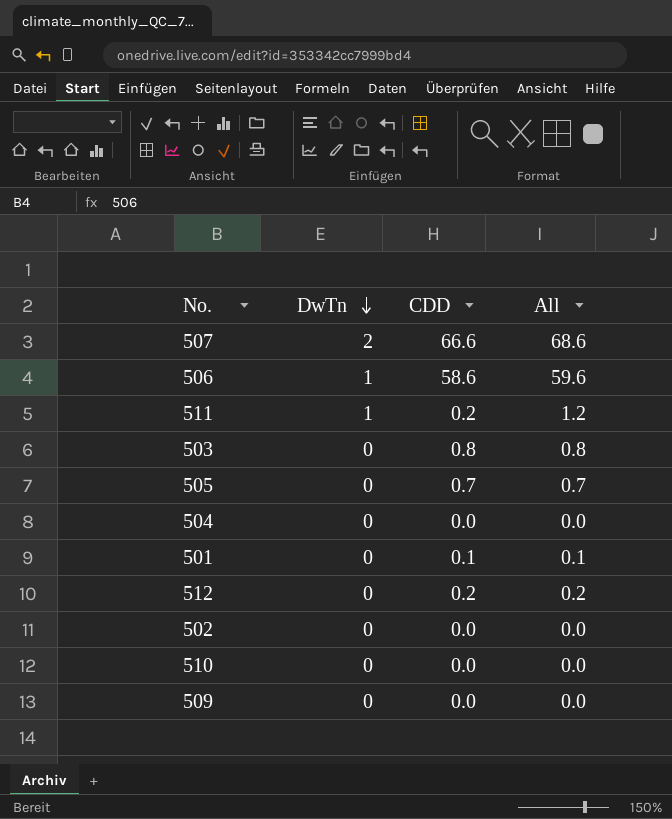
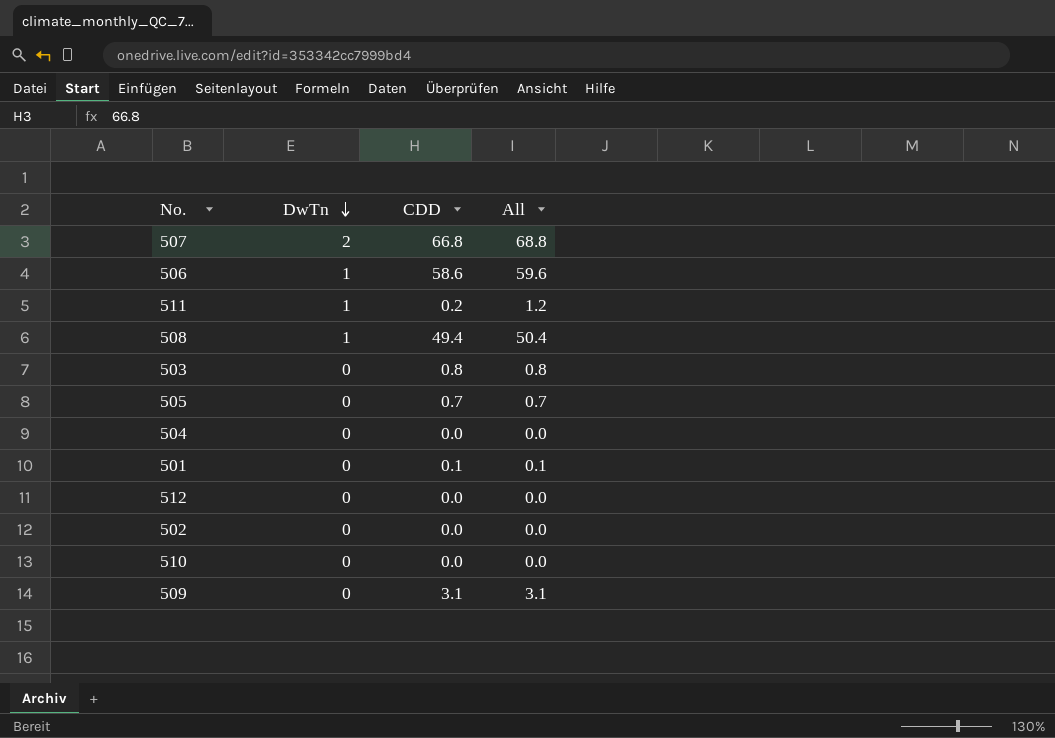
507 | CDD: 66.6 -> 66.8
507 | All: 68.6 -> 68.8
row 508: none -> 1 | 49.4 | 50.4
512 | CDD: 0.2 -> 0.0
512 | All: 0.2 -> 0.0
509 | CDD: 0.0 -> 3.1
509 | All: 0.0 -> 3.1

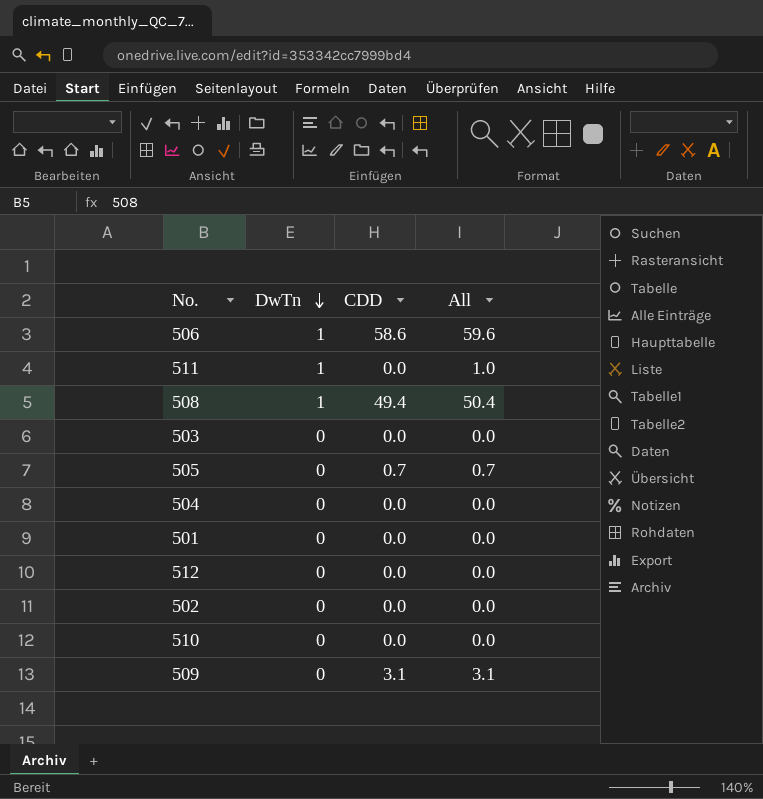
row 507: 2 | 66.8 | 68.8 -> none
511 | CDD: 0.2 -> 0.0
511 | All: 1.2 -> 1.0
503 | CDD: 0.8 -> 0.0
503 | All: 0.8 -> 0.0
501 | CDD: 0.1 -> 0.0
501 | All: 0.1 -> 0.0

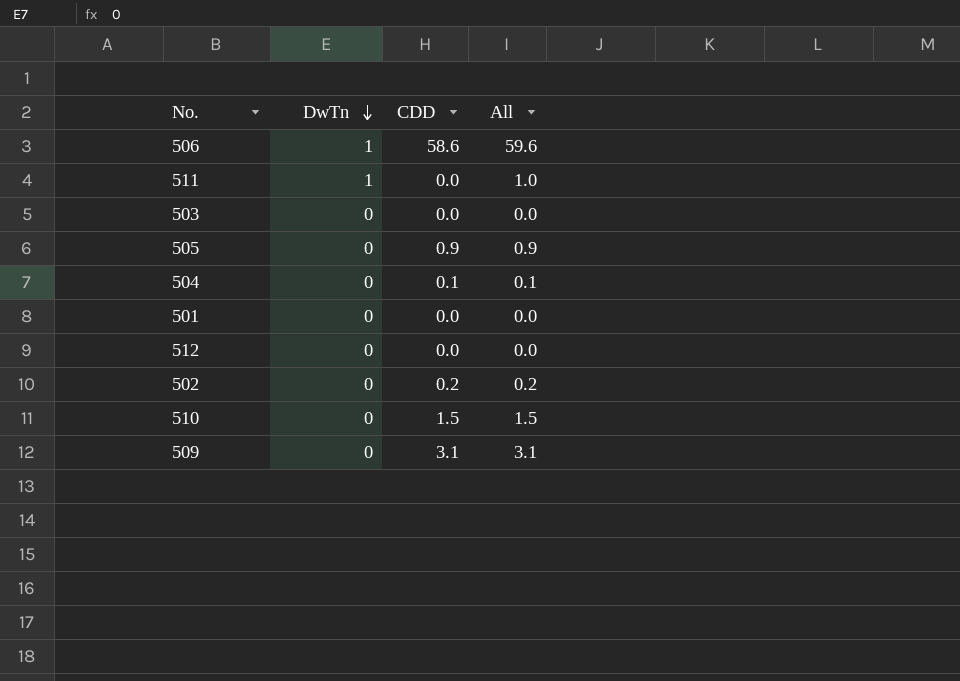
row 508: 1 | 49.4 | 50.4 -> none
505 | CDD: 0.7 -> 0.9
505 | All: 0.7 -> 0.9
504 | CDD: 0.0 -> 0.1
504 | All: 0.0 -> 0.1
502 | CDD: 0.0 -> 0.2
502 | All: 0.0 -> 0.2
510 | CDD: 0.0 -> 1.5
510 | All: 0.0 -> 1.5

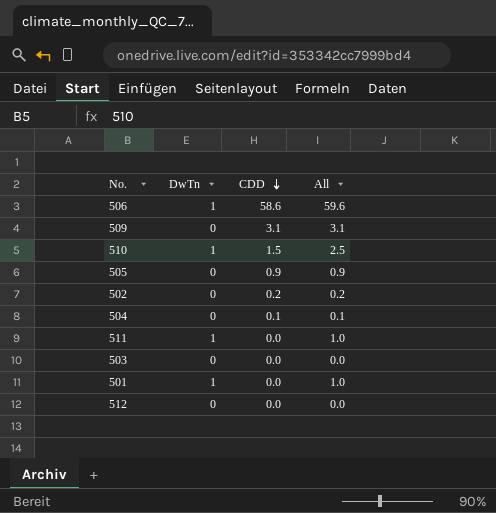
row order: DwTn descending -> CDD descending
510 | DwTn: 0 -> 1
510 | All: 1.5 -> 2.5
501 | DwTn: 0 -> 1
501 | All: 0.0 -> 1.0

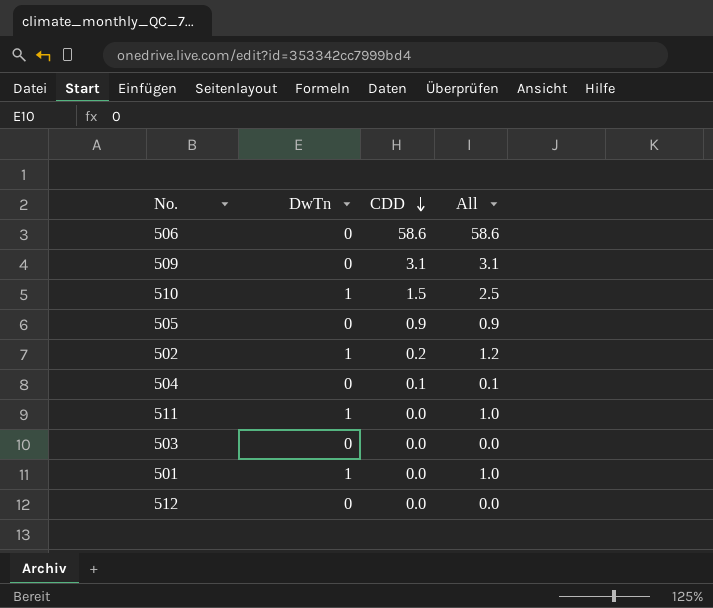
506 | DwTn: 1 -> 0
506 | All: 59.6 -> 58.6
502 | DwTn: 0 -> 1
502 | All: 0.2 -> 1.2

